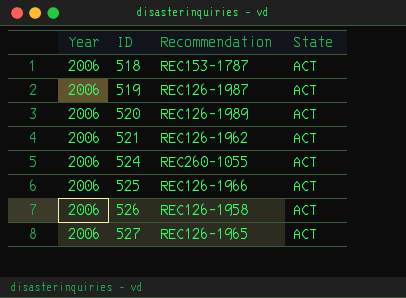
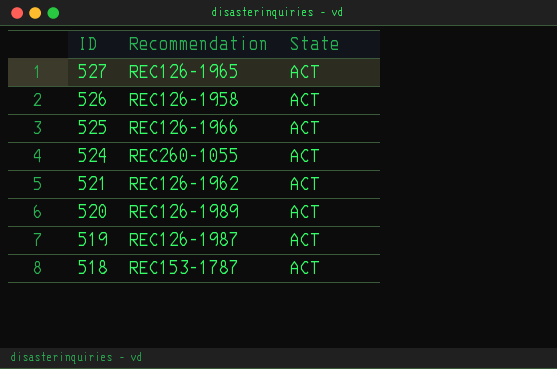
row order: ID ascending -> ID descending
column Year | position: 1 -> none

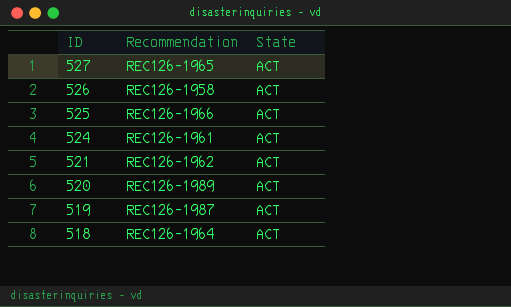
524 | Recommendation: REC260-1055 -> REC126-1961
518 | Recommendation: REC153-1787 -> REC126-1964

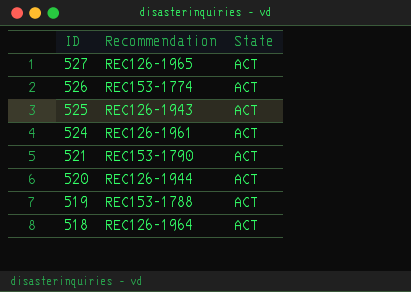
526 | Recommendation: REC126-1958 -> REC153-1774
525 | Recommendation: REC126-1966 -> REC126-1943
521 | Recommendation: REC126-1962 -> REC153-1790
520 | Recommendation: REC126-1989 -> REC126-1944
519 | Recommendation: REC126-1987 -> REC153-1788

